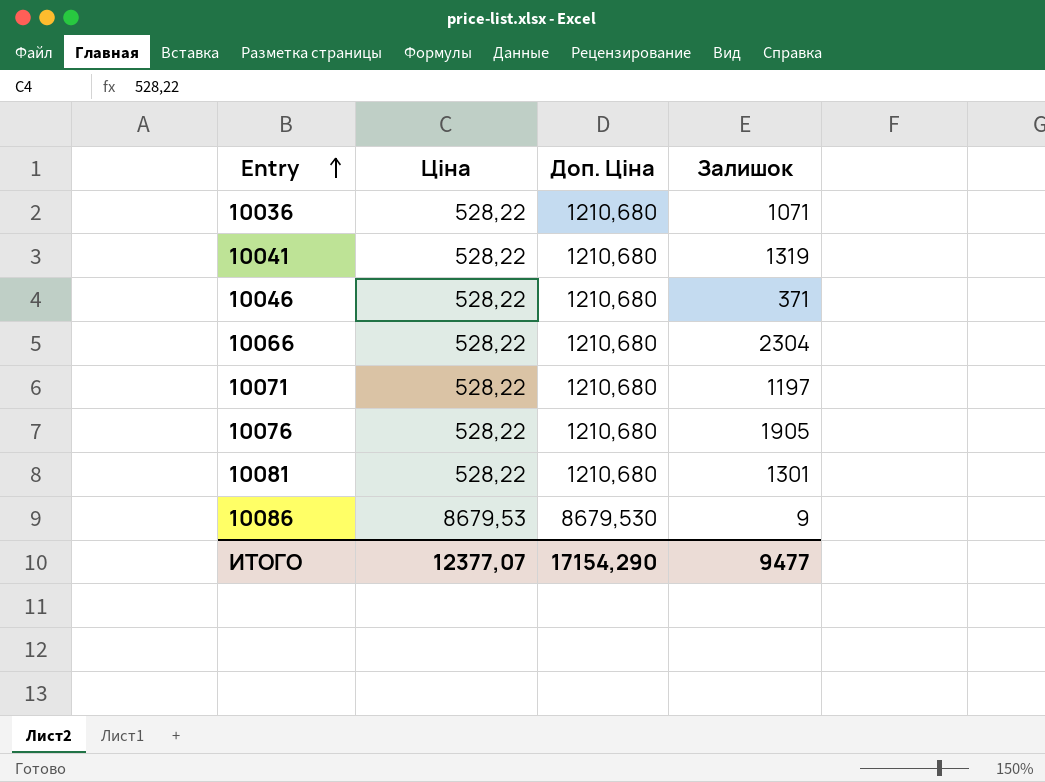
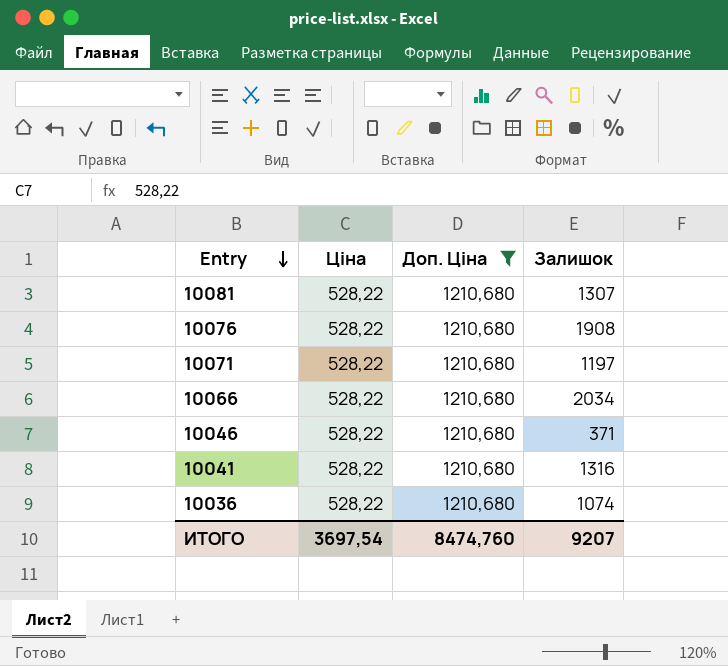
filter: none -> Доп. Ціна = 1210,680
row order: Entry ascending -> Entry descending
10081 | Залишок: 1301 -> 1307
10076 | Залишок: 1905 -> 1908
10066 | Залишок: 2304 -> 2034
10041 | Залишок: 1319 -> 1316
10036 | Залишок: 1071 -> 1074
ИТОГО | Ціна: 12377,07 -> 3697,54
ИТОГО | Доп. Ціна: 17154,290 -> 8474,760
ИТОГО | Залишок: 9477 -> 9207

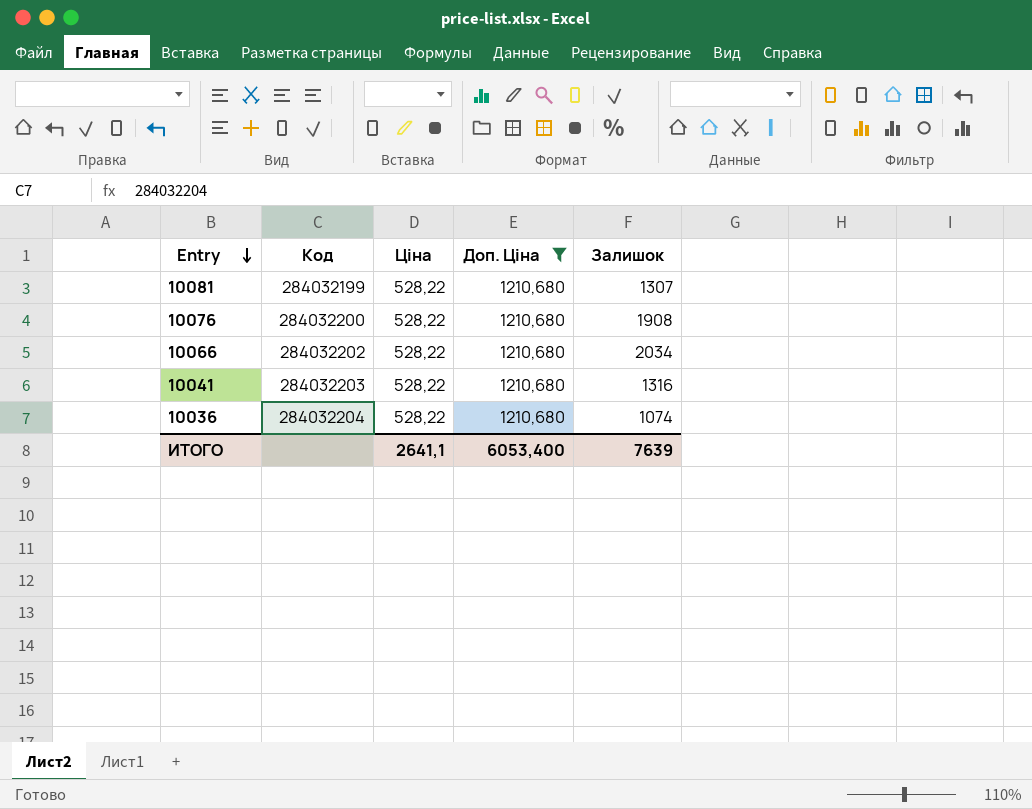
column Код | position: none -> 2
row 10071: 528,22 | 1210,680 | 1197 -> none
row 10046: 528,22 | 1210,680 | 371 -> none
ИТОГО | Ціна: 3697,54 -> 2641,1
ИТОГО | Доп. Ціна: 8474,760 -> 6053,400
ИТОГО | Залишок: 9207 -> 7639

